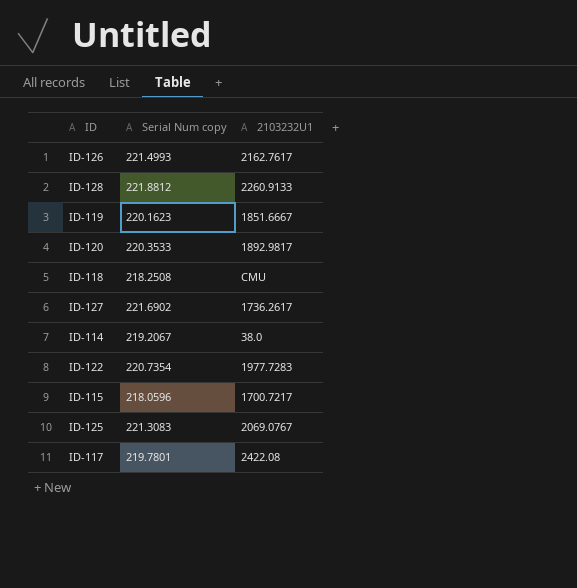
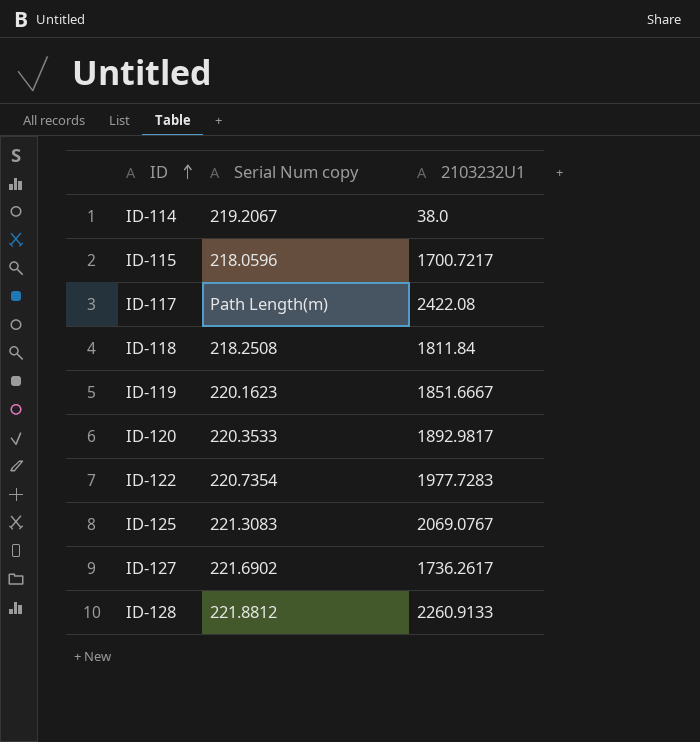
row order: none -> ID ascending
row ID-126: 221.4993 | 2162.7617 -> none
ID-117 | Serial Num copy: 219.7801 -> Path Length(m)
ID-118 | 2103232U1: CMU -> 1811.84

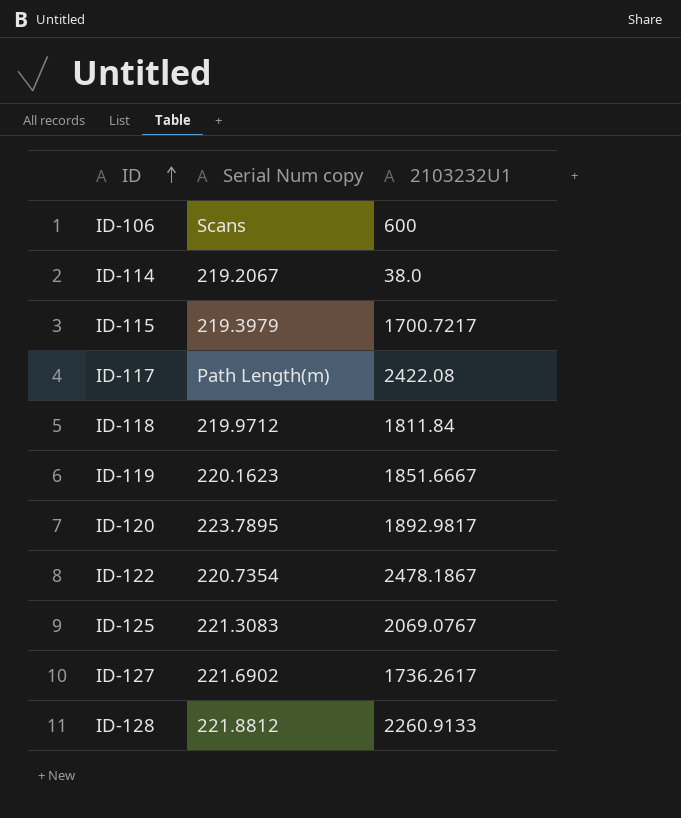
row ID-106: none -> Scans | 600
ID-115 | Serial Num copy: 218.0596 -> 219.3979
ID-118 | Serial Num copy: 218.2508 -> 219.9712
ID-120 | Serial Num copy: 220.3533 -> 223.7895
ID-122 | 2103232U1: 1977.7283 -> 2478.1867

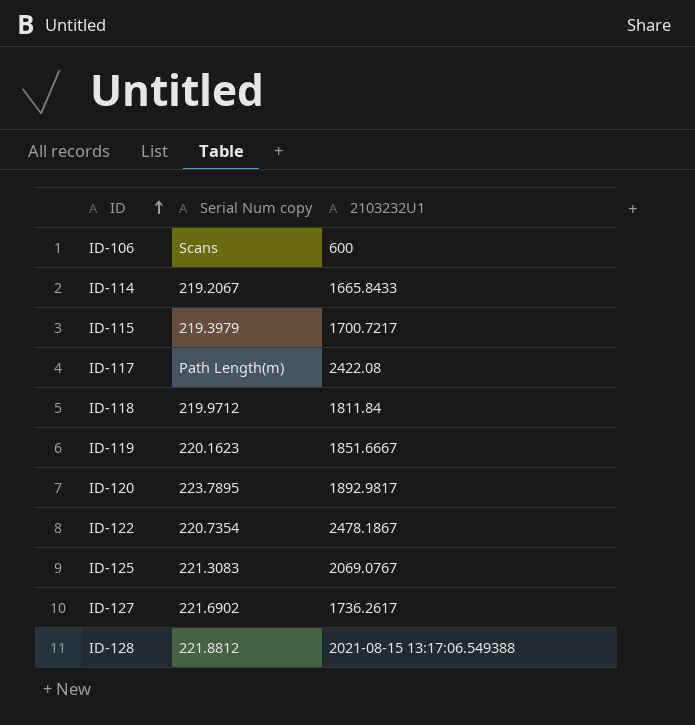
ID-114 | 2103232U1: 38.0 -> 1665.8433
ID-128 | 2103232U1: 2260.9133 -> 2021-08-15 13:17:06.549388

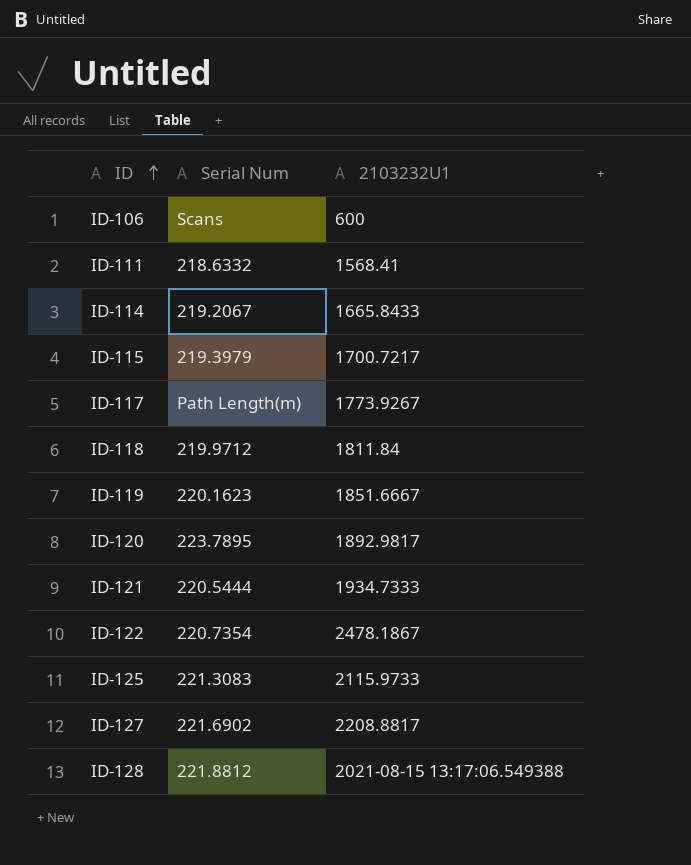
column name: Serial Num copy -> Serial Num
row ID-111: none -> 218.6332 | 1568.41
ID-117 | 2103232U1: 2422.08 -> 1773.9267
row ID-121: none -> 220.5444 | 1934.7333
ID-125 | 2103232U1: 2069.0767 -> 2115.9733
ID-127 | 2103232U1: 1736.2617 -> 2208.8817

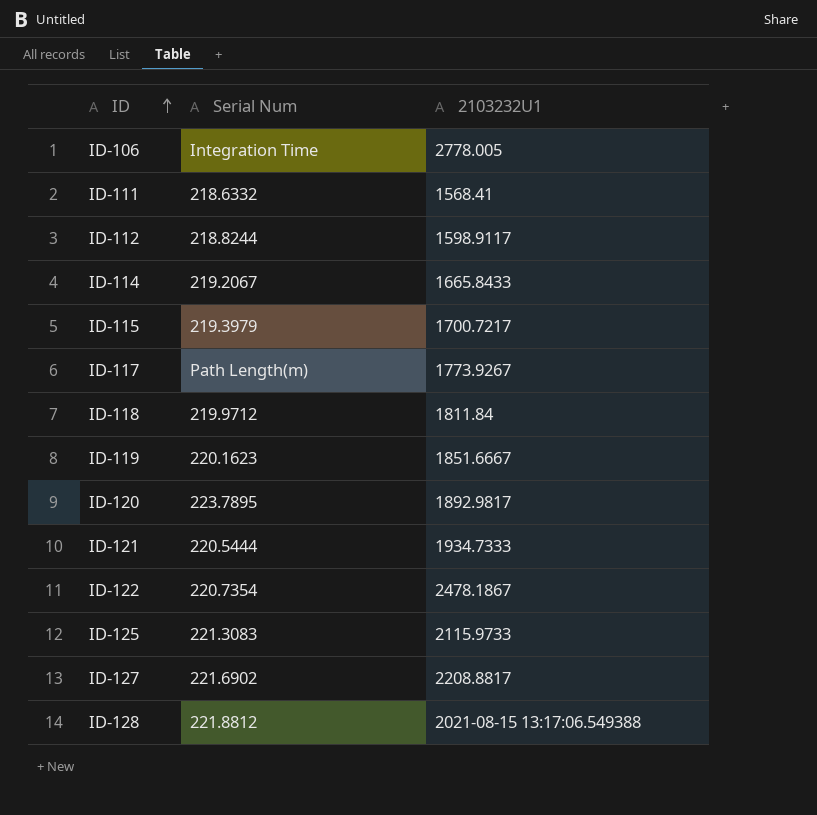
ID-106 | Serial Num: Scans -> Integration Time
ID-106 | 2103232U1: 600 -> 2778.005
row ID-112: none -> 218.8244 | 1598.9117

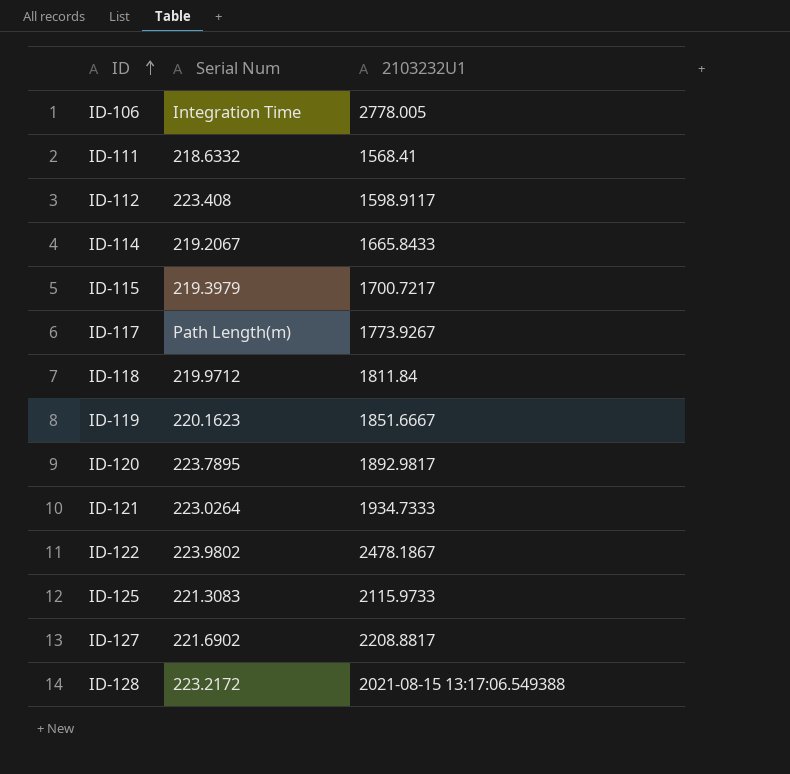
ID-112 | Serial Num: 218.8244 -> 223.408
ID-121 | Serial Num: 220.5444 -> 223.0264
ID-122 | Serial Num: 220.7354 -> 223.9802
ID-128 | Serial Num: 221.8812 -> 223.2172

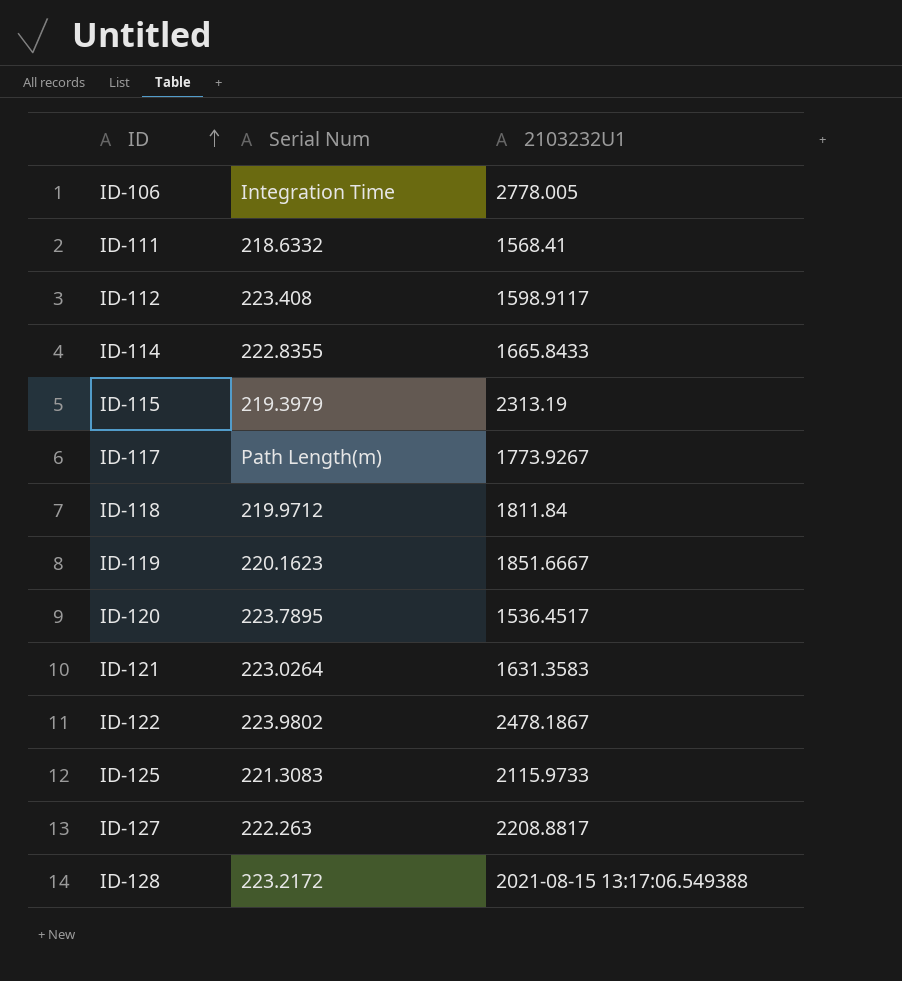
ID-114 | Serial Num: 219.2067 -> 222.8355
ID-115 | 2103232U1: 1700.7217 -> 2313.19
ID-120 | 2103232U1: 1892.9817 -> 1536.4517
ID-121 | 2103232U1: 1934.7333 -> 1631.3583
ID-127 | Serial Num: 221.6902 -> 222.263

